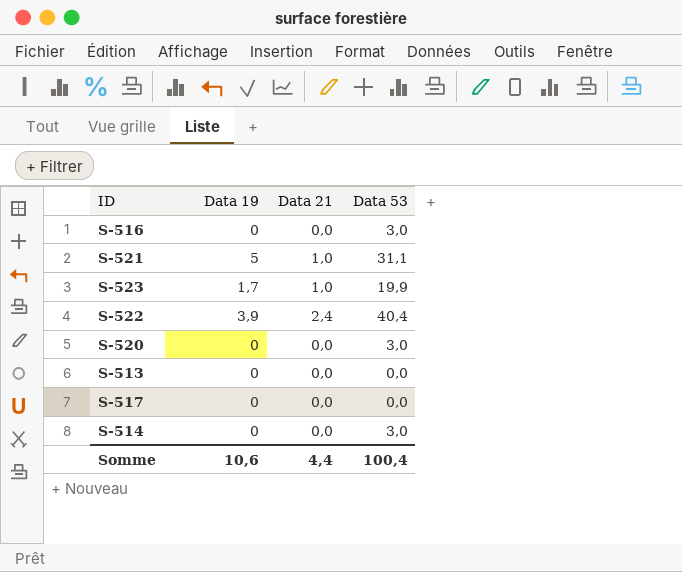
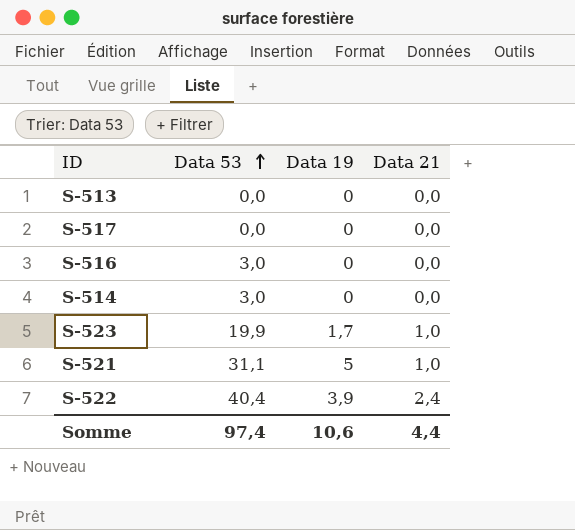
row order: none -> Data 53 ascending
column Data 53 | position: 4 -> 2
row S-520: 0 | 0,0 | 3,0 -> none
Somme | Data 53: 100,4 -> 97,4

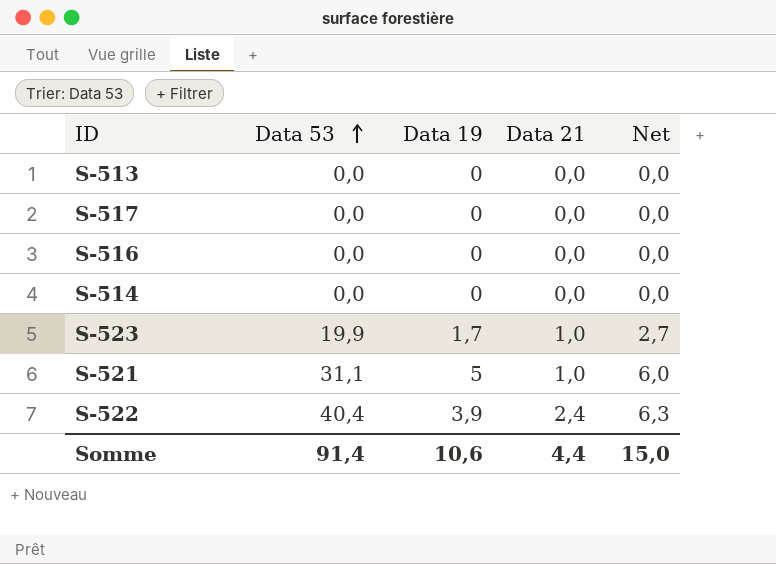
column Net | formula: none -> [Data 19] + [Data 21]
S-516 | Data 53: 3,0 -> 0,0
S-514 | Data 53: 3,0 -> 0,0
Somme | Data 53: 97,4 -> 91,4

